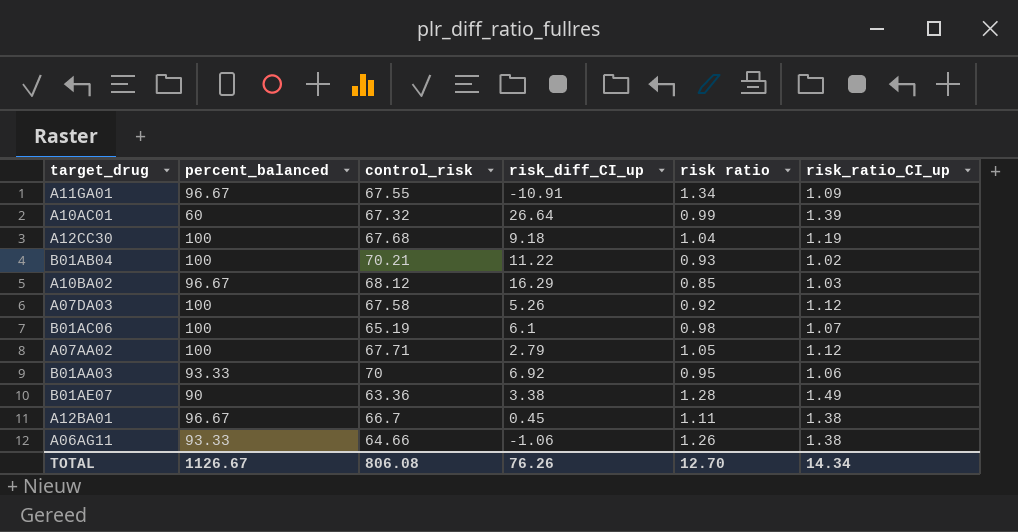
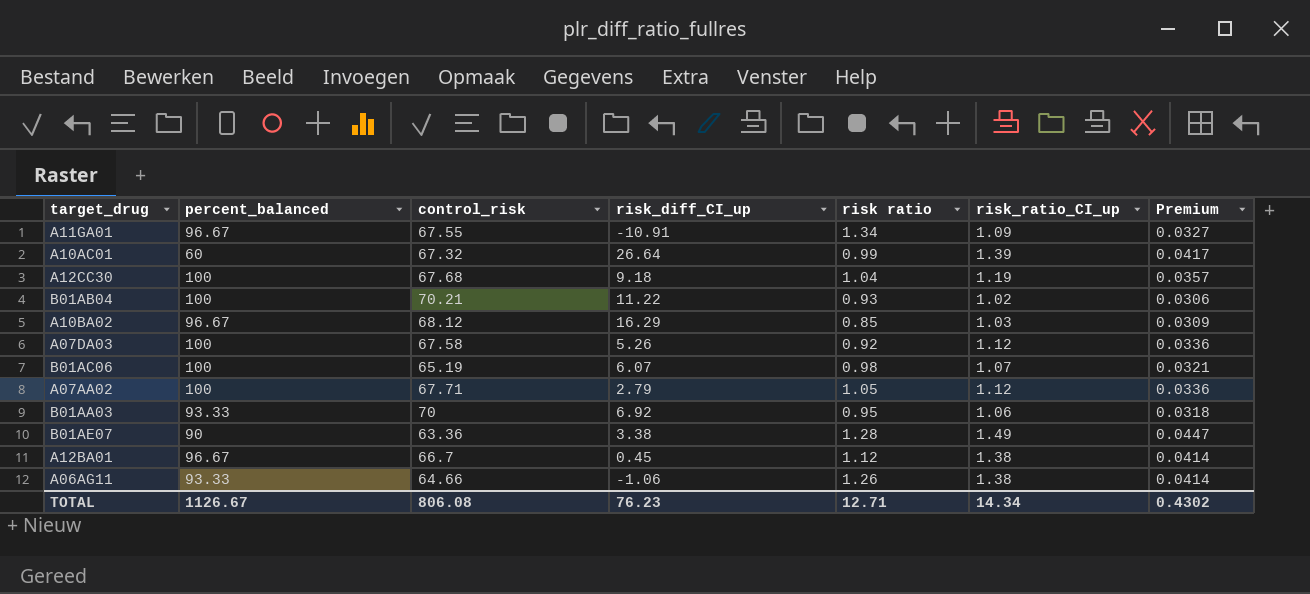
column Premium | formula: none -> [risk_ratio_CI_up] * 0.03
B01AC06 | risk_diff_CI_up: 6.1 -> 6.07
A12BA01 | risk ratio: 1.11 -> 1.12
TOTAL | risk_diff_CI_up: 76.26 -> 76.23
TOTAL | risk ratio: 12.70 -> 12.71

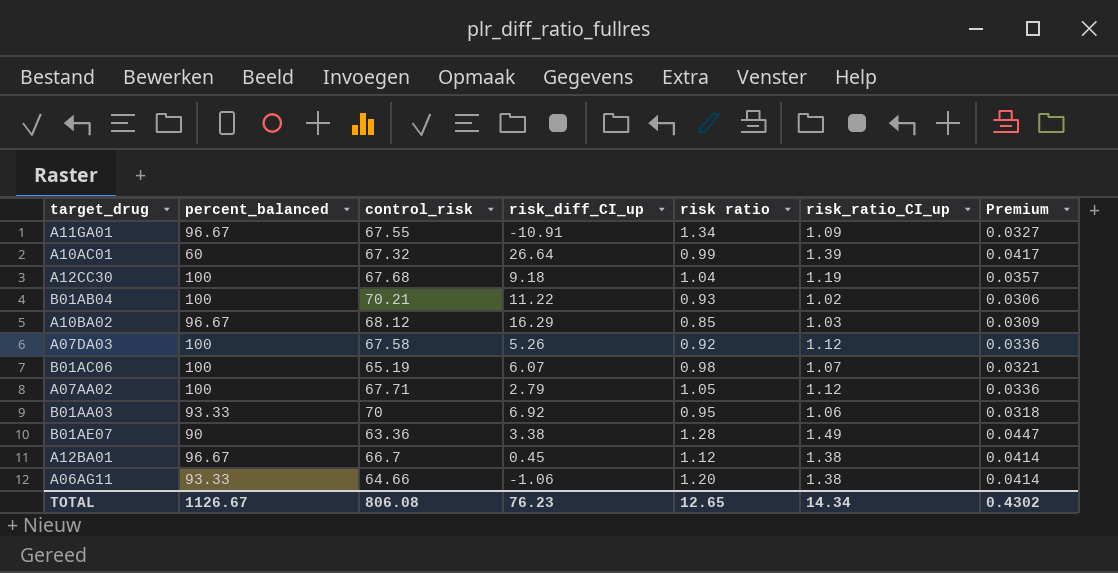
A06AG11 | risk ratio: 1.26 -> 1.20
TOTAL | risk ratio: 12.71 -> 12.65

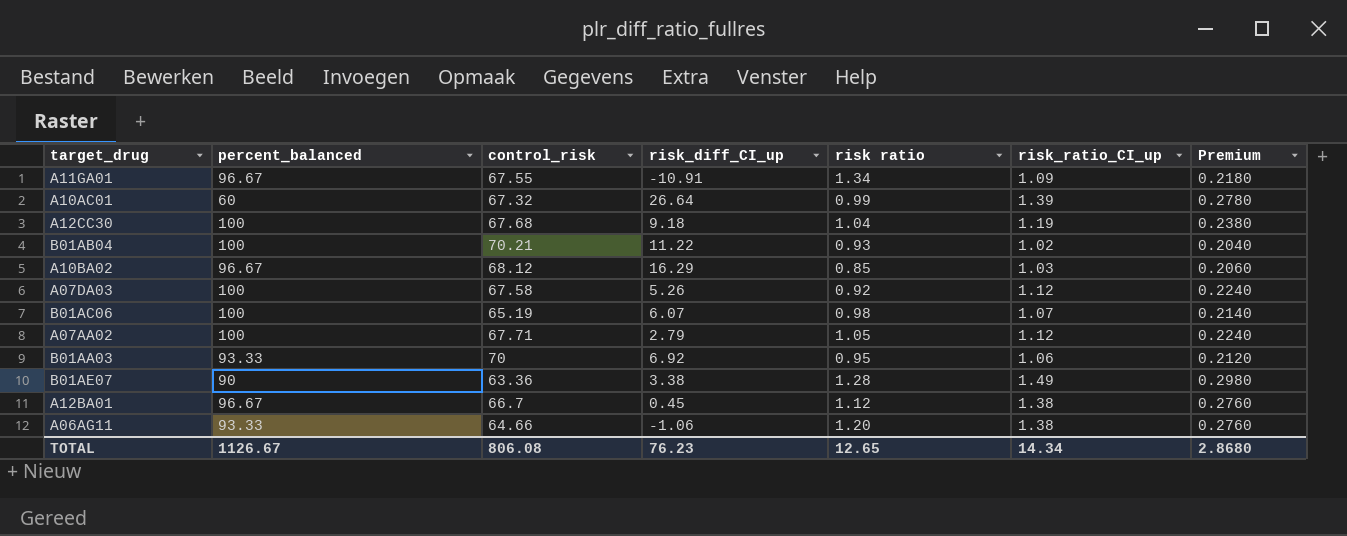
column Premium | formula: [risk_ratio_CI_up] * 0.03 -> [risk_ratio_CI_up] * 0.2
TOTAL | Premium: 0.4302 -> 2.8680

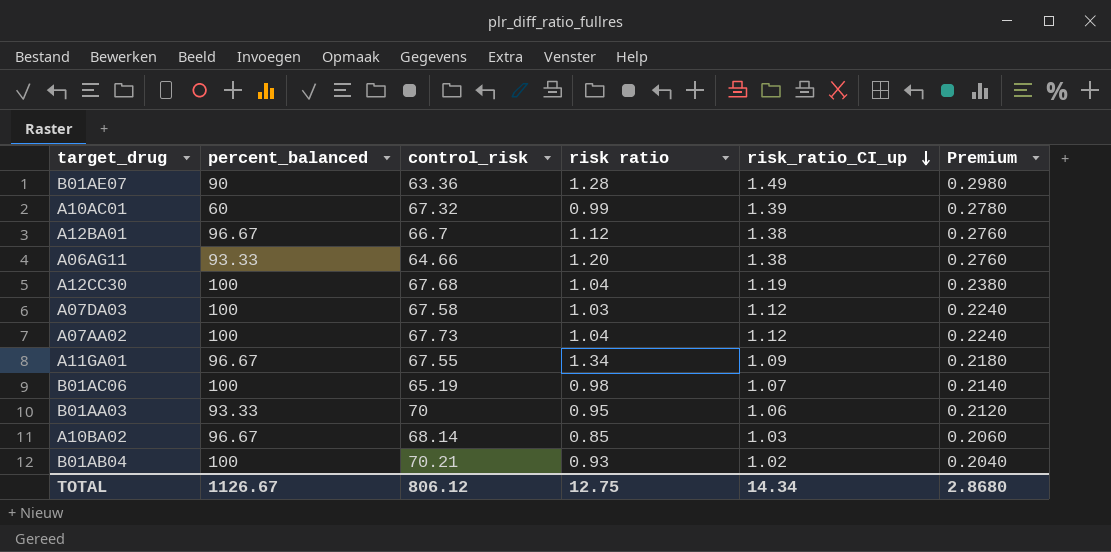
row order: none -> risk_ratio_CI_up descending
column risk_diff_CI_up | position: 4 -> none
A07DA03 | risk ratio: 0.92 -> 1.03
A07AA02 | control_risk: 67.71 -> 67.73
A07AA02 | risk ratio: 1.05 -> 1.04
A10BA02 | control_risk: 68.12 -> 68.14
TOTAL | control_risk: 806.08 -> 806.12
TOTAL | risk ratio: 12.65 -> 12.75

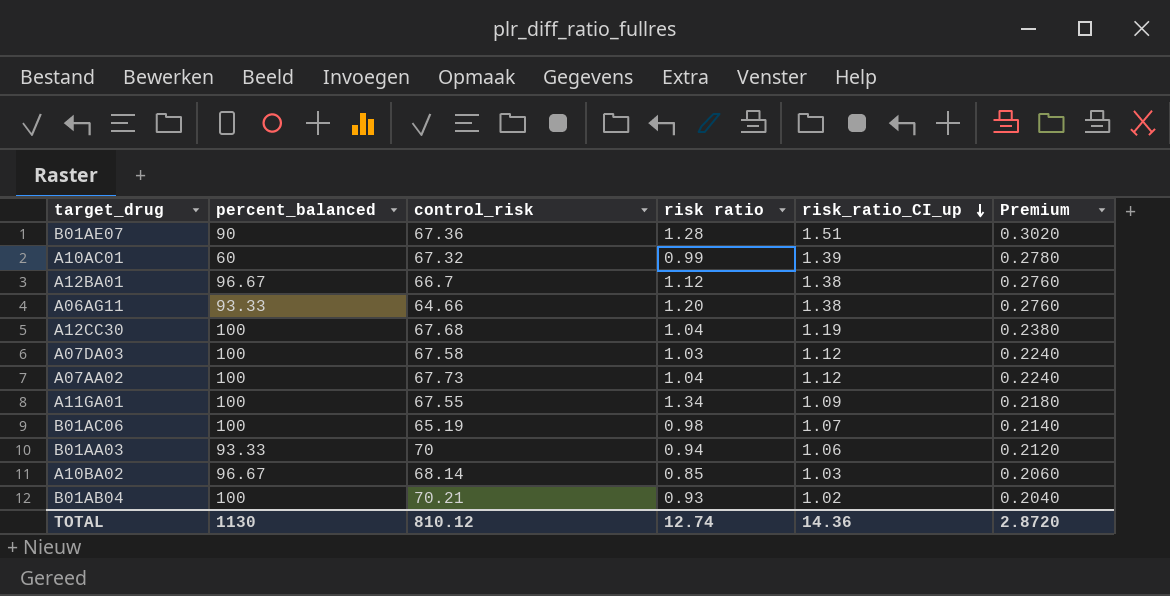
B01AE07 | control_risk: 63.36 -> 67.36
B01AE07 | risk_ratio_CI_up: 1.49 -> 1.51
B01AE07 | Premium: 0.2980 -> 0.3020
A11GA01 | percent_balanced: 96.67 -> 100
B01AA03 | risk ratio: 0.95 -> 0.94
TOTAL | percent_balanced: 1126.67 -> 1130
TOTAL | control_risk: 806.12 -> 810.12
TOTAL | risk ratio: 12.75 -> 12.74
TOTAL | risk_ratio_CI_up: 14.34 -> 14.36
TOTAL | Premium: 2.8680 -> 2.8720

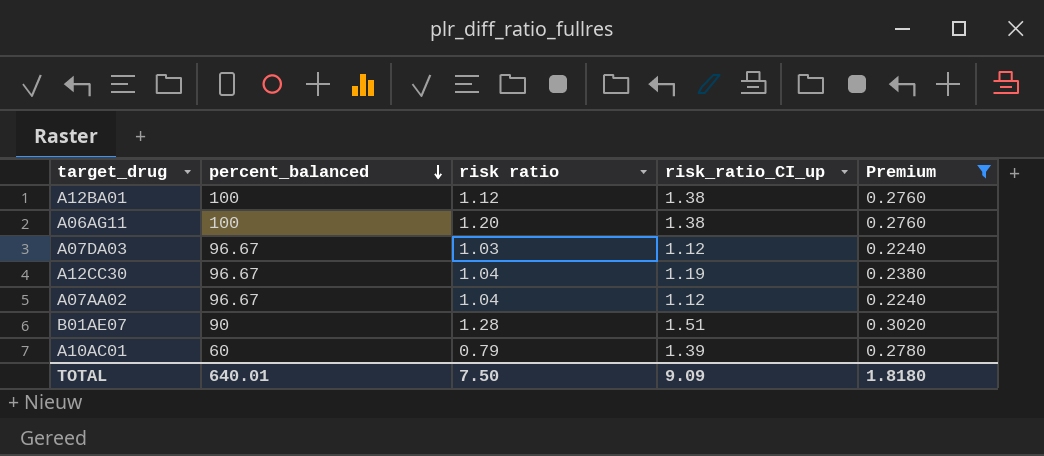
filter: none -> Premium >= 0.2240
row order: risk_ratio_CI_up descending -> percent_balanced descending
column control_risk | position: 3 -> none
A12BA01 | percent_balanced: 96.67 -> 100
A06AG11 | percent_balanced: 93.33 -> 100
A07DA03 | percent_balanced: 100 -> 96.67
A12CC30 | percent_balanced: 100 -> 96.67
A07AA02 | percent_balanced: 100 -> 96.67
A10AC01 | risk ratio: 0.99 -> 0.79
TOTAL | percent_balanced: 1130 -> 640.01
TOTAL | risk ratio: 12.74 -> 7.50
TOTAL | risk_ratio_CI_up: 14.36 -> 9.09
TOTAL | Premium: 2.8720 -> 1.8180

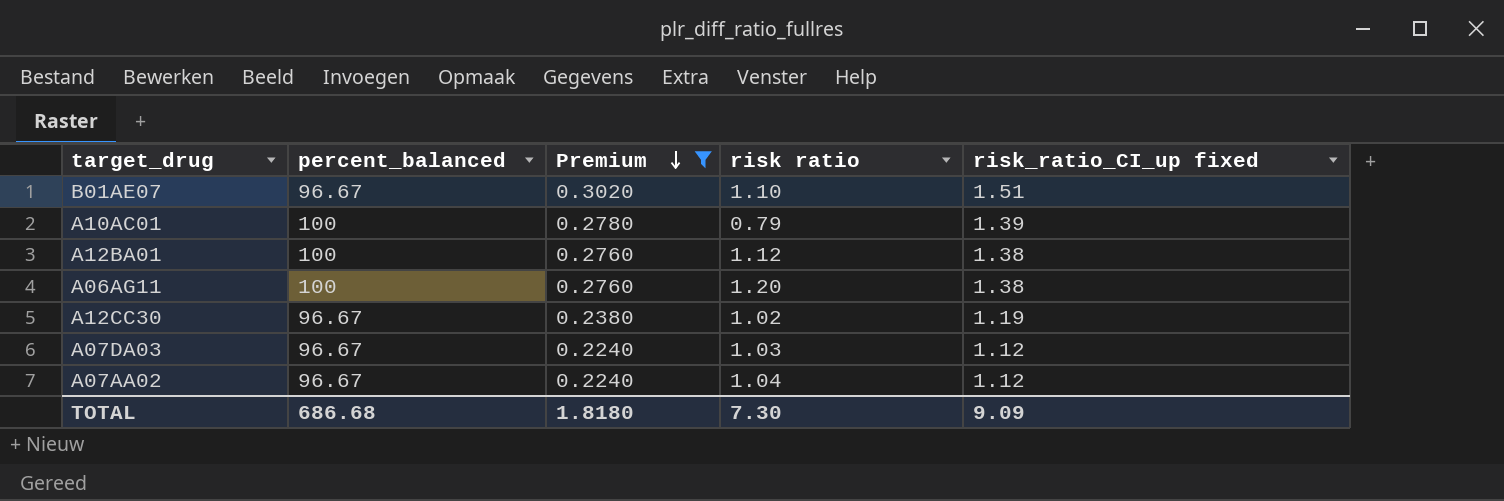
row order: percent_balanced descending -> Premium descending
column Premium | position: 5 -> 3
column name: risk_ratio_CI_up -> risk_ratio_CI_up fixed
B01AE07 | percent_balanced: 90 -> 96.67
B01AE07 | risk ratio: 1.28 -> 1.10
A10AC01 | percent_balanced: 60 -> 100
A12CC30 | risk ratio: 1.04 -> 1.02
TOTAL | percent_balanced: 640.01 -> 686.68
TOTAL | risk ratio: 7.50 -> 7.30

